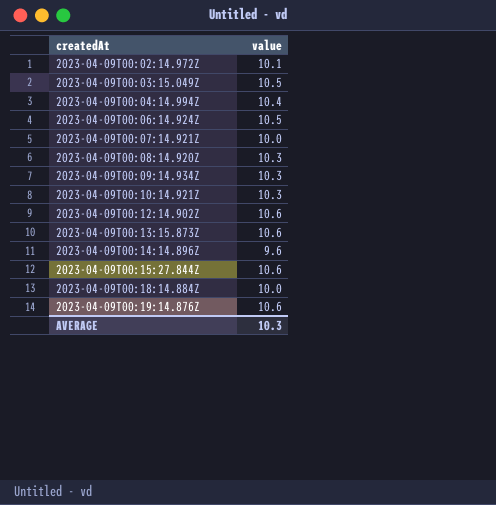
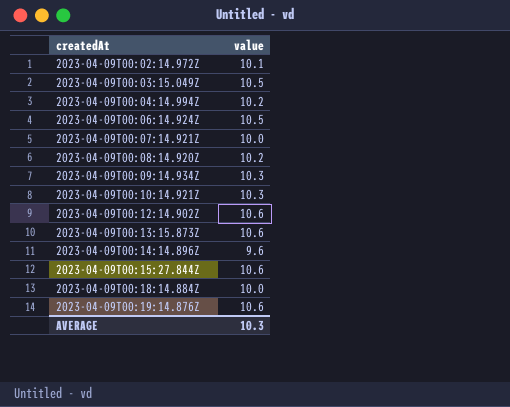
2023-04-09T00:04:14.994Z | value: 10.4 -> 10.2
2023-04-09T00:08:14.920Z | value: 10.3 -> 10.2

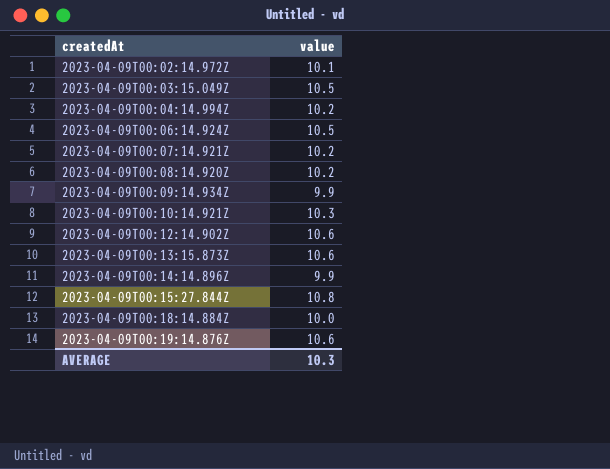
2023-04-09T00:07:14.921Z | value: 10.0 -> 10.2
2023-04-09T00:09:14.934Z | value: 10.3 -> 9.9
2023-04-09T00:14:14.896Z | value: 9.6 -> 9.9
2023-04-09T00:15:27.844Z | value: 10.6 -> 10.8

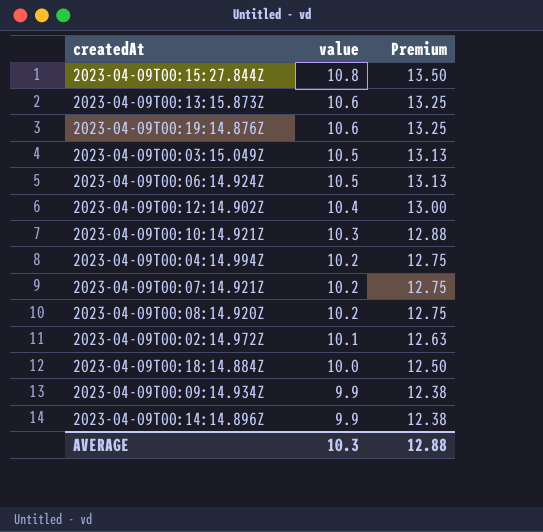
row order: createdAt ascending -> value descending
column Premium | formula: none -> [value] * 1.25
2023-04-09T00:12:14.902Z | value: 10.6 -> 10.4

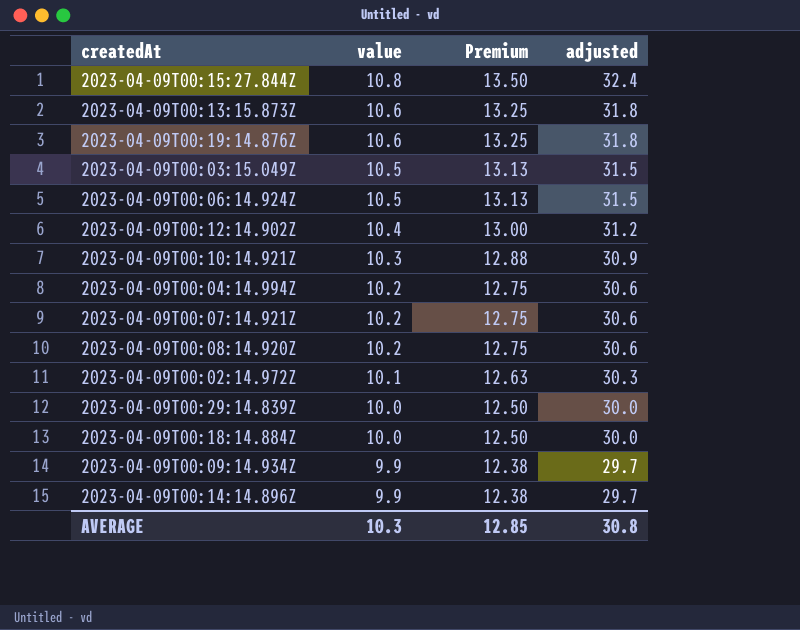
column adjusted | formula: none -> [value] * 3
row 2023-04-09T00:29:14.839Z: none -> 10.0 | 12.50 | 30.0
AVERAGE | Premium: 12.88 -> 12.85

